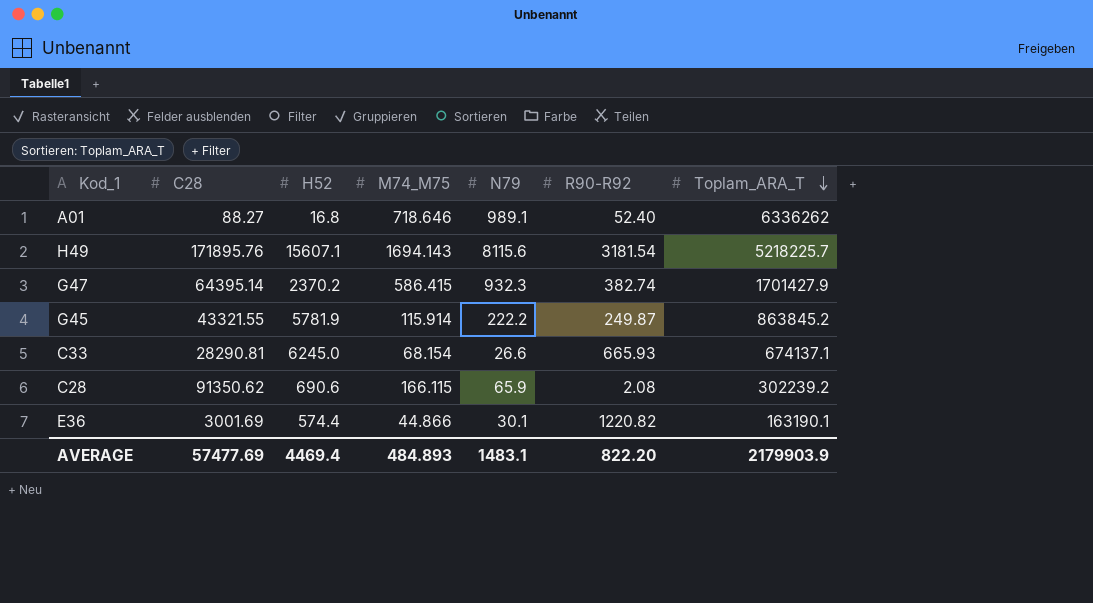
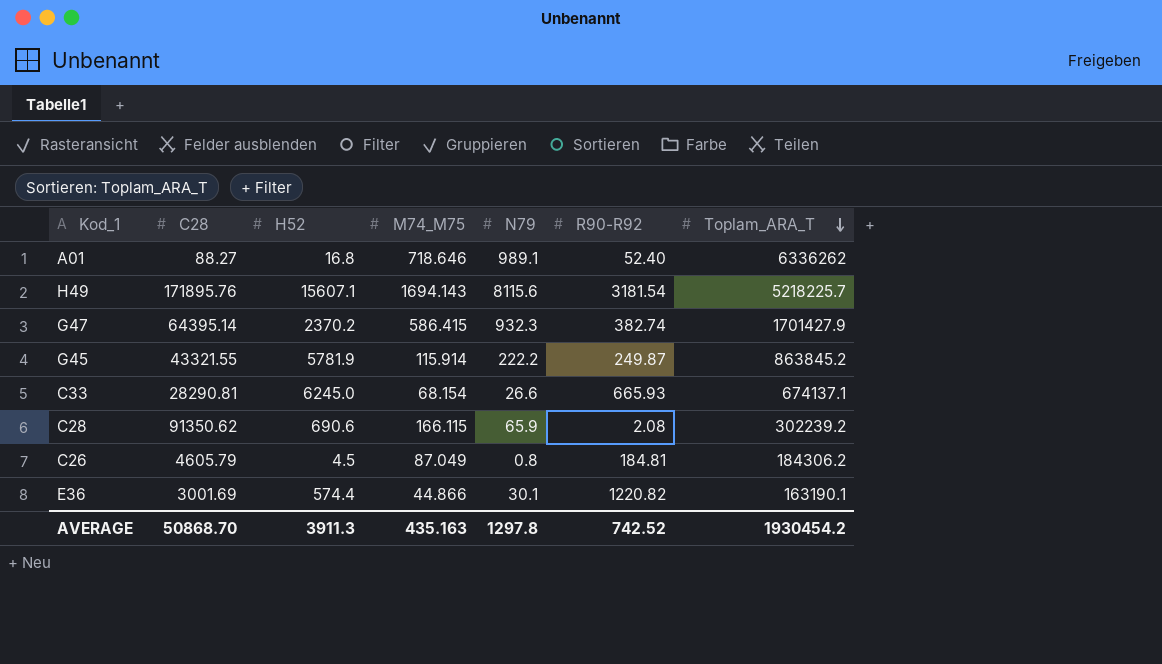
row C26: none -> 4605.79 | 4.5 | 87.049 | 0.8 | 184.81 | 184306.2
AVERAGE | C28: 57477.69 -> 50868.70
AVERAGE | H52: 4469.4 -> 3911.3
AVERAGE | M74_M75: 484.893 -> 435.163
AVERAGE | N79: 1483.1 -> 1297.8
AVERAGE | R90-R92: 822.20 -> 742.52
AVERAGE | Toplam_ARA_T: 2179903.9 -> 1930454.2

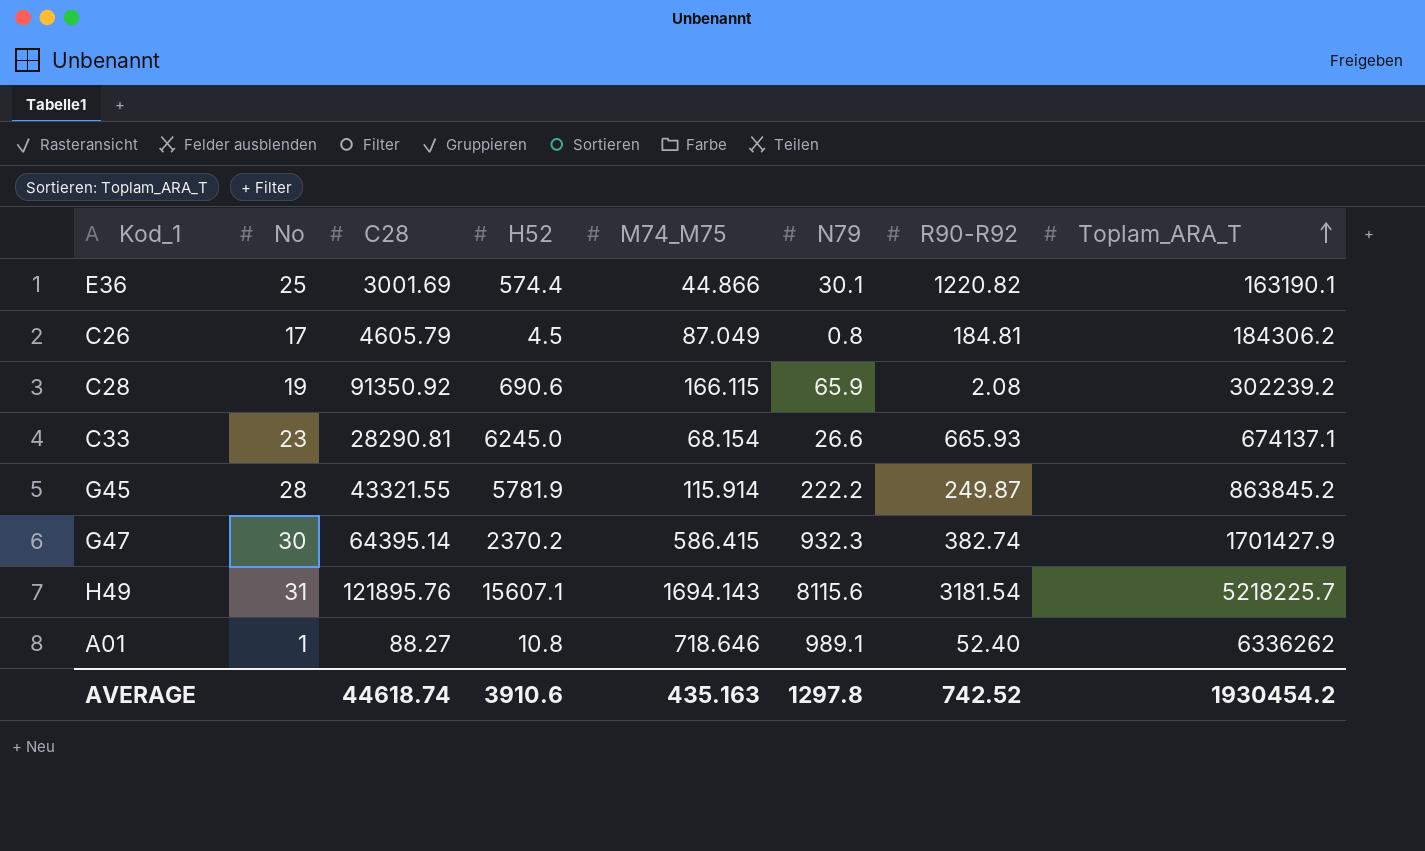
row order: Toplam_ARA_T descending -> Toplam_ARA_T ascending
column No | position: none -> 2
C28 | C28: 91350.62 -> 91350.92
H49 | C28: 171895.76 -> 121895.76
A01 | H52: 16.8 -> 10.8
AVERAGE | C28: 50868.70 -> 44618.74
AVERAGE | H52: 3911.3 -> 3910.6

